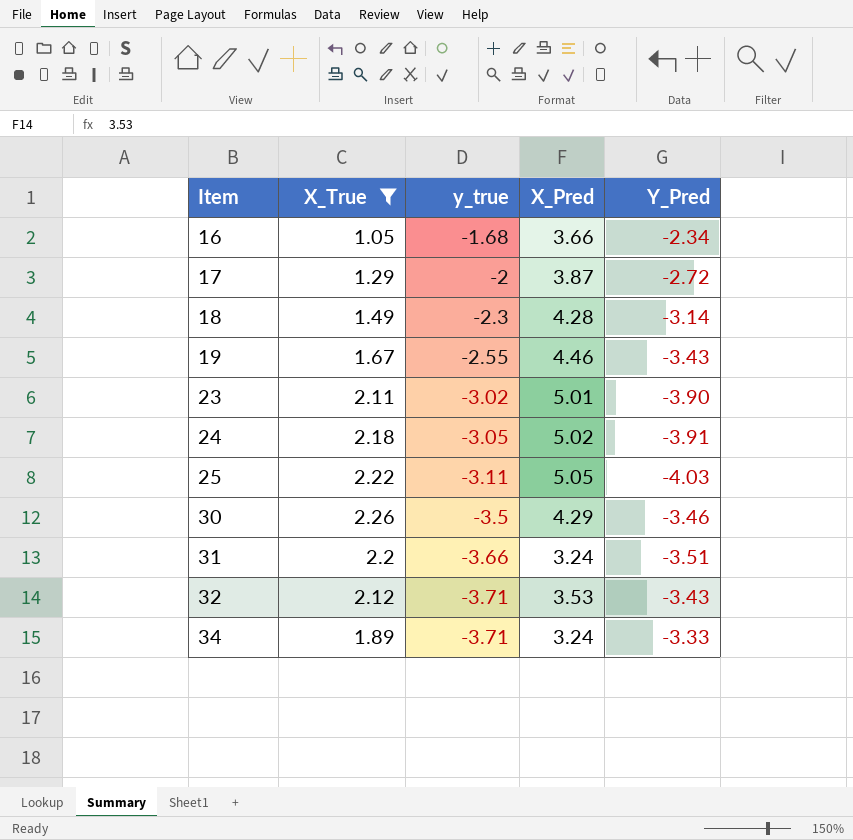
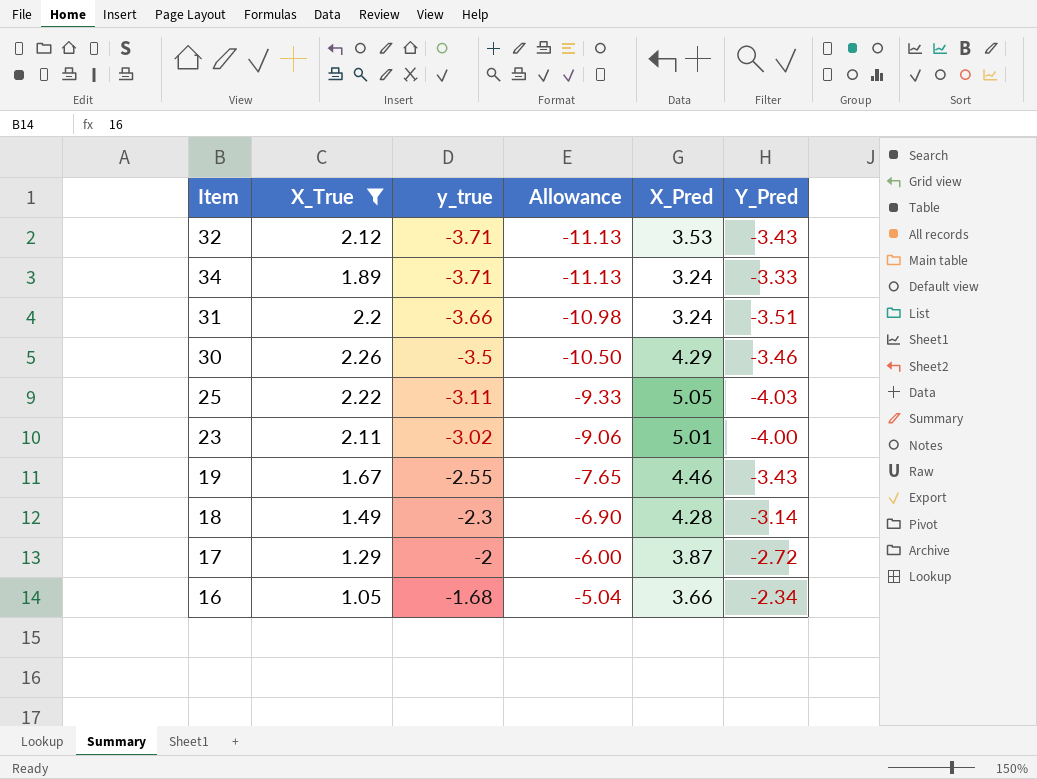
row order: Item ascending -> y_true ascending
column Allowance | formula: none -> [y_true] * 3
row 24: 2.18 | -3.05 | 5.02 | -3.91 -> none
23 | Y_Pred: -3.90 -> -4.00

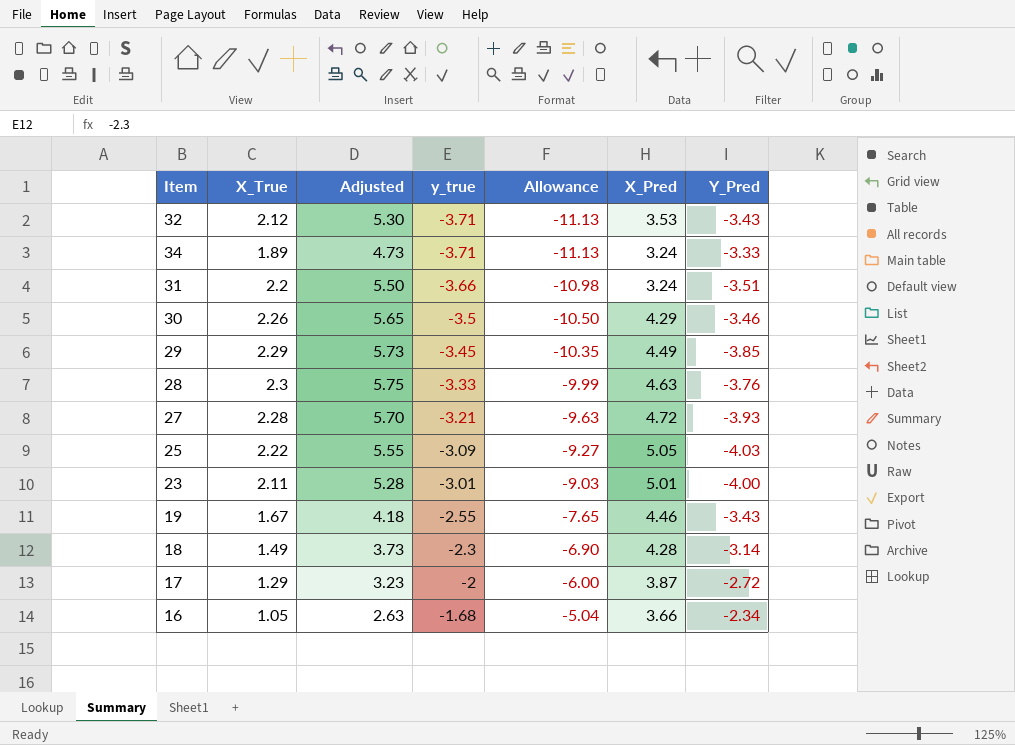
filter: X_True <= 2.26 -> none
column Adjusted | formula: none -> [X_True] * 2.5
25 | y_true: -3.11 -> -3.09
25 | Allowance: -9.33 -> -9.27
23 | y_true: -3.02 -> -3.01
23 | Allowance: -9.06 -> -9.03

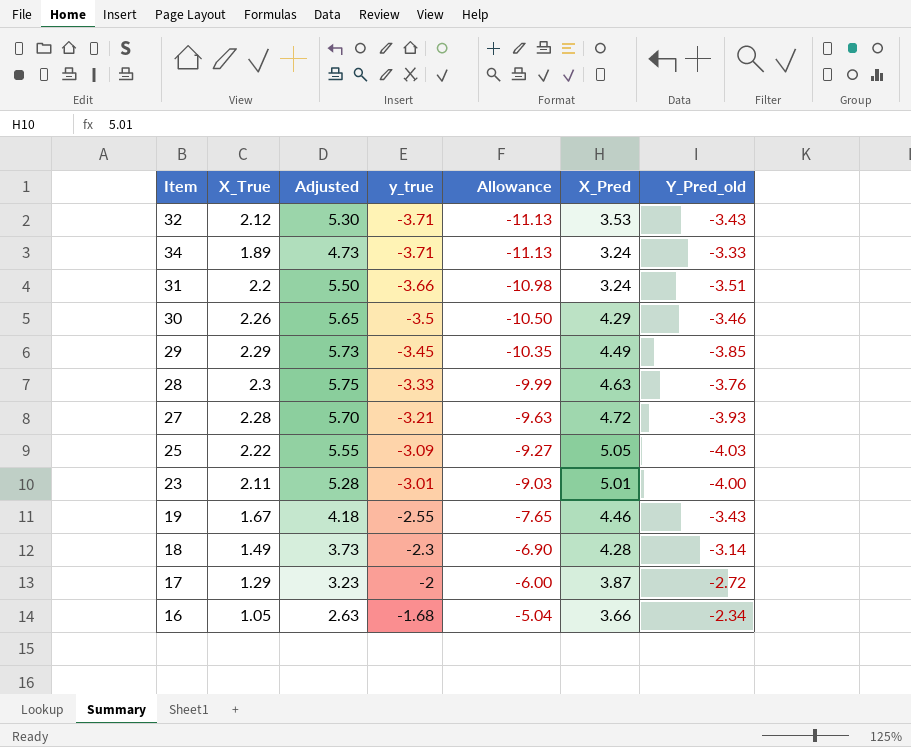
column name: Y_Pred -> Y_Pred_old

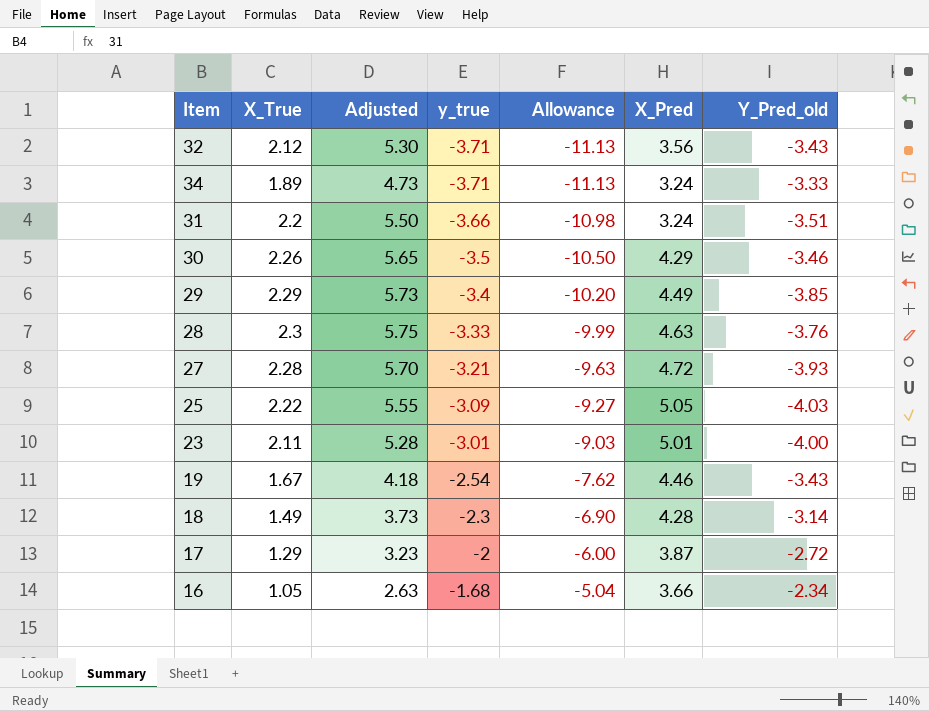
32 | X_Pred: 3.53 -> 3.56
29 | y_true: -3.45 -> -3.4
29 | Allowance: -10.35 -> -10.20
19 | y_true: -2.55 -> -2.54
19 | Allowance: -7.65 -> -7.62

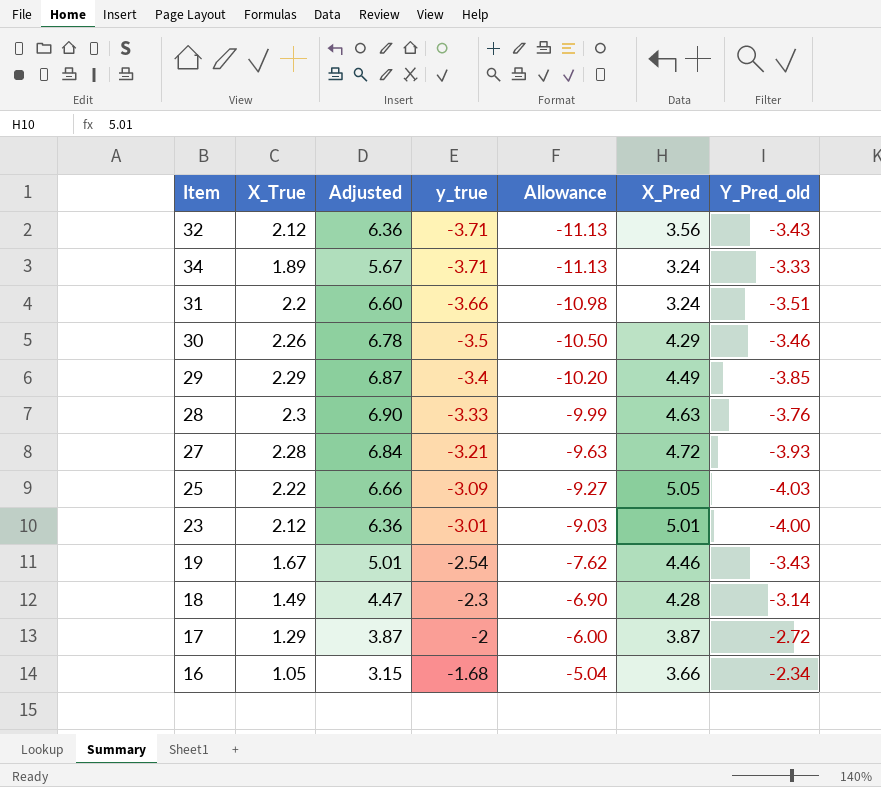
column Adjusted | formula: [X_True] * 2.5 -> [X_True] * 3
23 | X_True: 2.11 -> 2.12

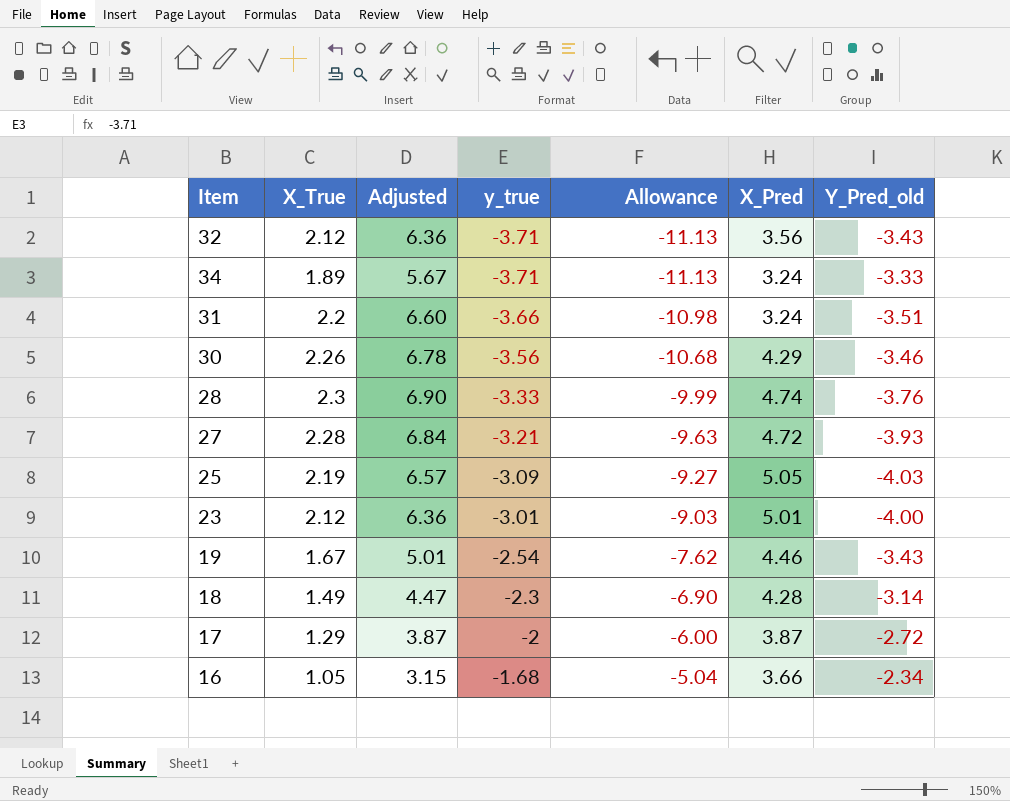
row 29: 2.29 | 6.87 | -3.4 | -10.20 | 4.49 | -3.85 -> none
30 | y_true: -3.5 -> -3.56
30 | Allowance: -10.50 -> -10.68
28 | X_Pred: 4.63 -> 4.74
25 | X_True: 2.22 -> 2.19
25 | Adjusted: 6.66 -> 6.57

